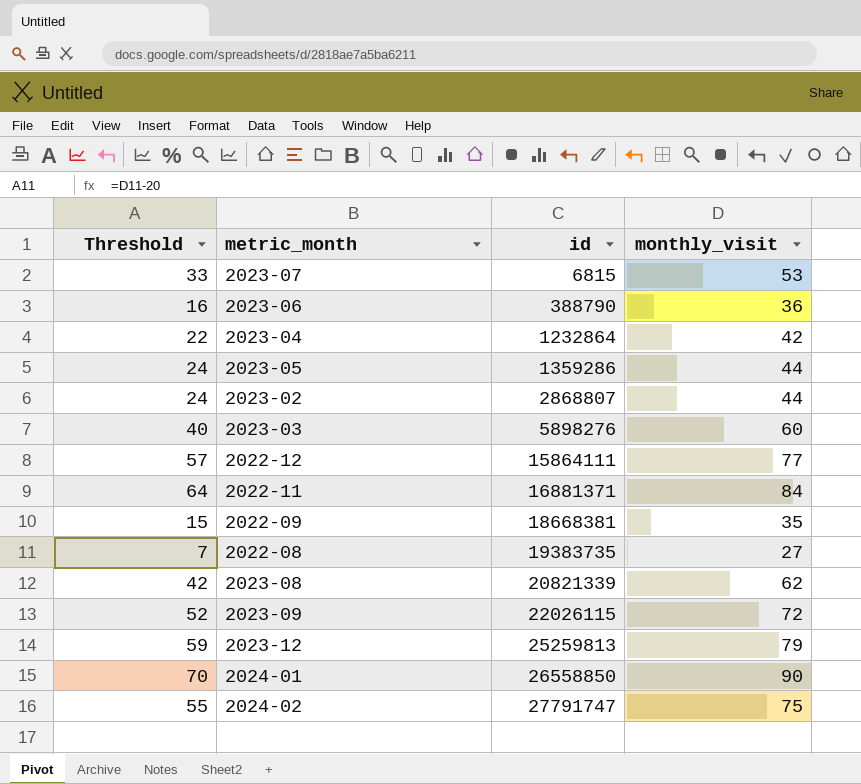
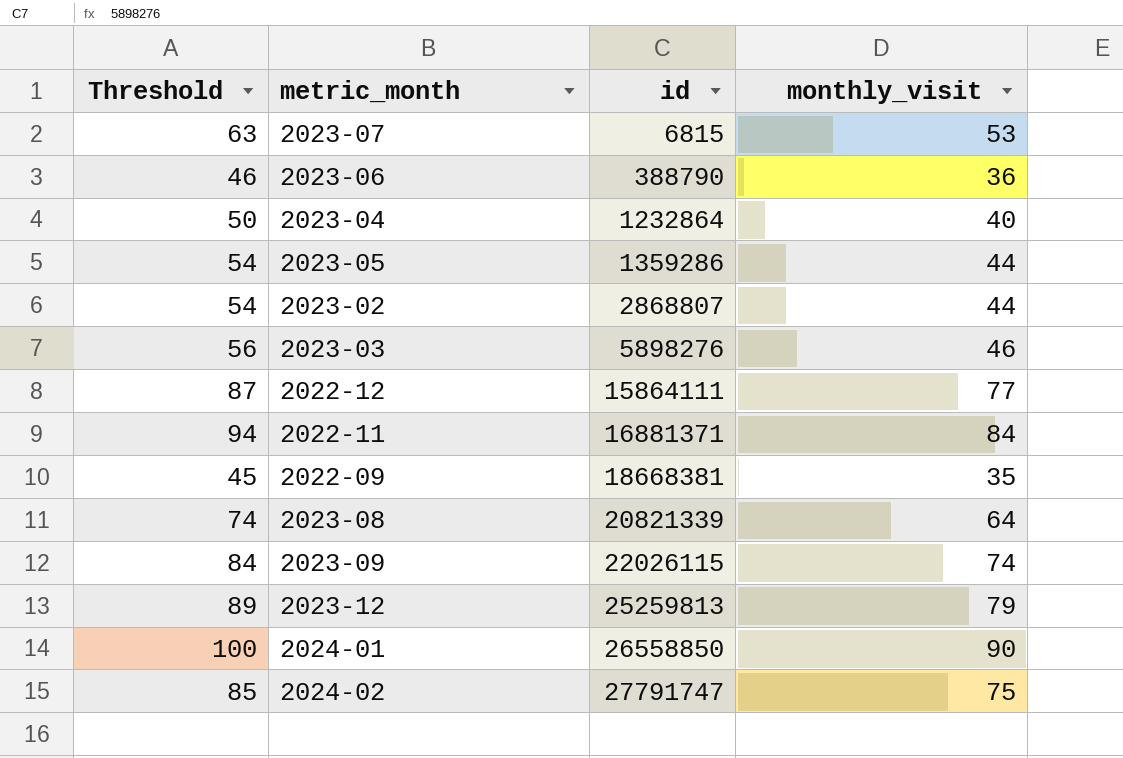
column Threshold | formula: [monthly_visit] - 20 -> [monthly_visit] + 10
row 2022-08: 7 | 19383735 | 27 -> none
2023-04 | monthly_visit: 42 -> 40
2023-03 | monthly_visit: 60 -> 46
2023-08 | monthly_visit: 62 -> 64
2023-09 | monthly_visit: 72 -> 74

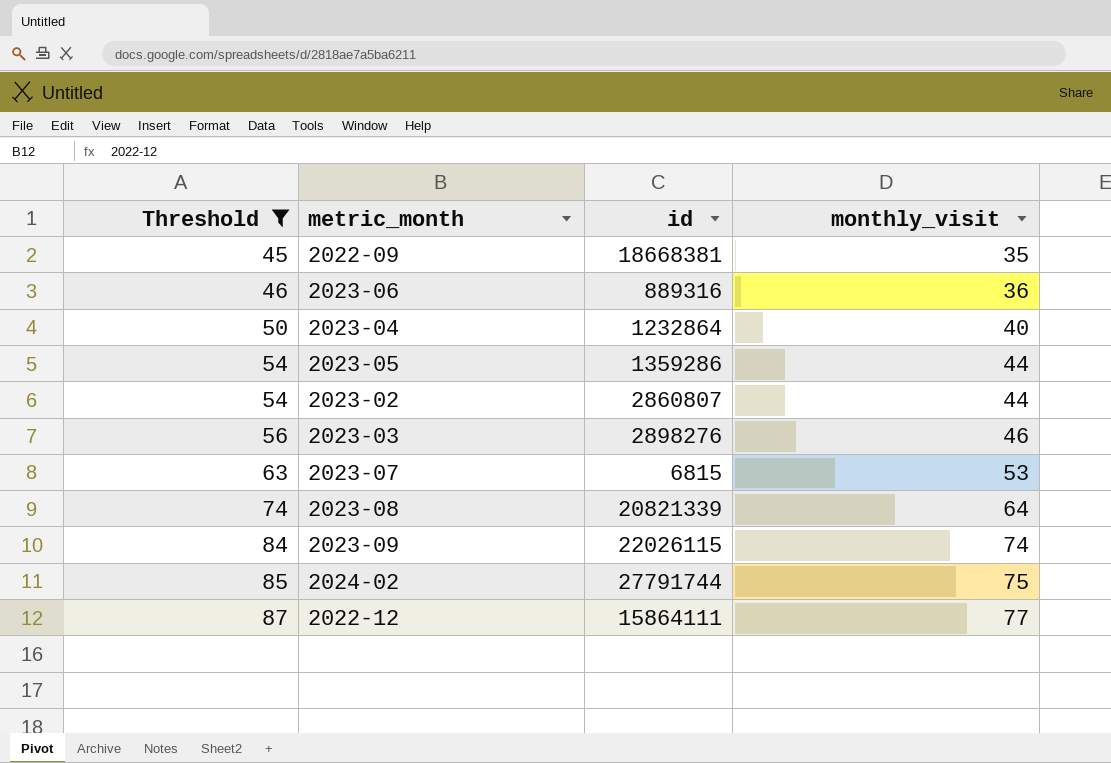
filter: none -> Threshold <= 87
row order: id ascending -> Threshold ascending
2023-06 | id: 388790 -> 889316
2023-02 | id: 2868807 -> 2860807
2023-03 | id: 5898276 -> 2898276
2024-02 | id: 27791747 -> 27791744

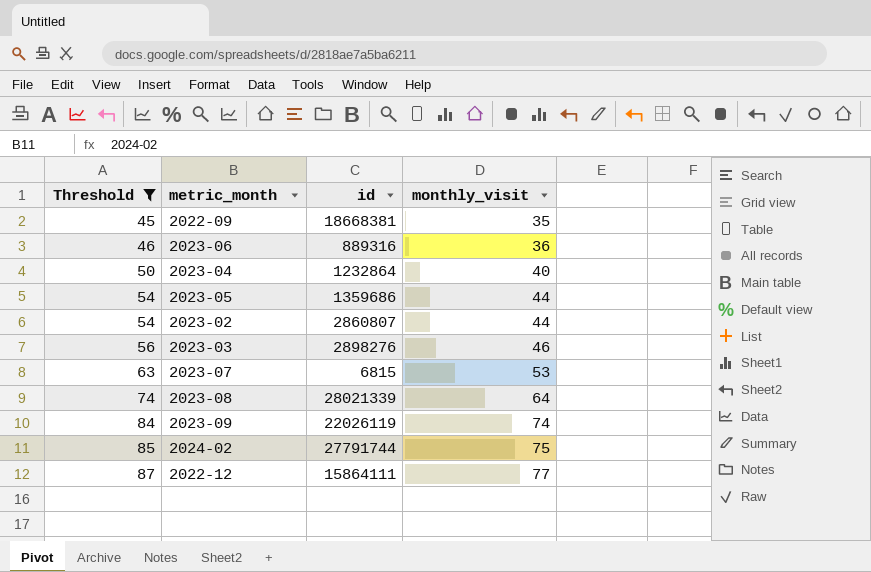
2023-05 | id: 1359286 -> 1359686
2023-08 | id: 20821339 -> 28021339
2023-09 | id: 22026115 -> 22026119

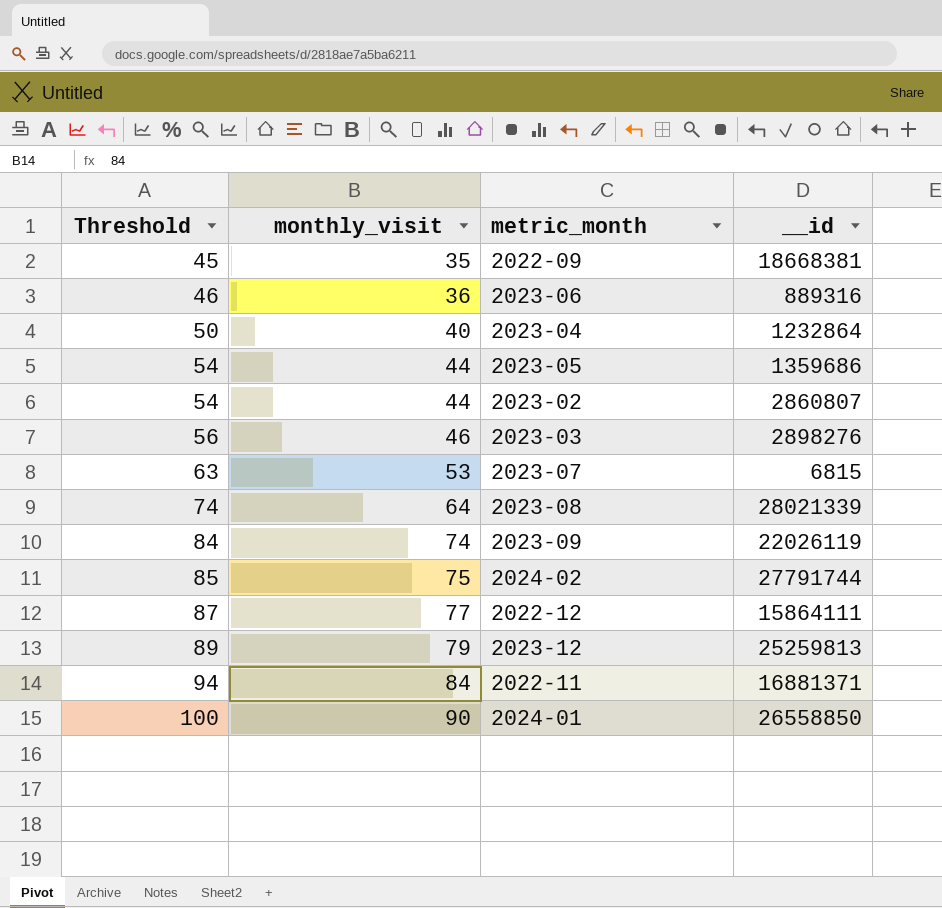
filter: Threshold <= 87 -> none
column monthly_visit | position: 4 -> 2
column name: id -> __id

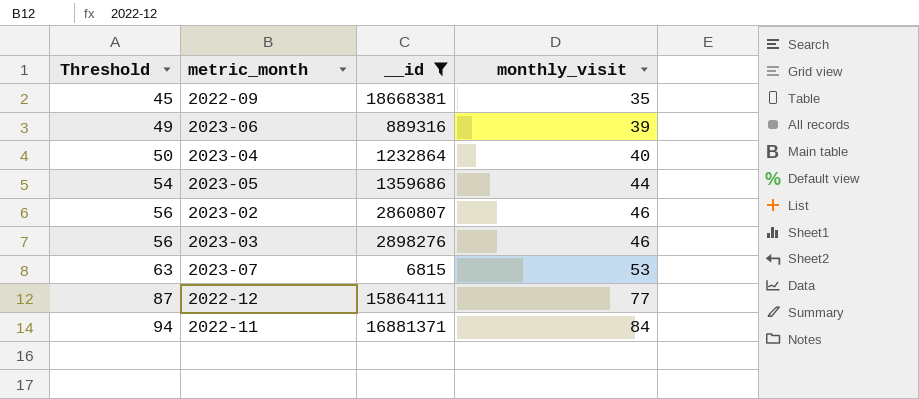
filter: none -> __id <= 18668381
column monthly_visit | position: 2 -> 4
2023-06 | Threshold: 46 -> 49
2023-06 | monthly_visit: 36 -> 39
2023-02 | Threshold: 54 -> 56
2023-02 | monthly_visit: 44 -> 46

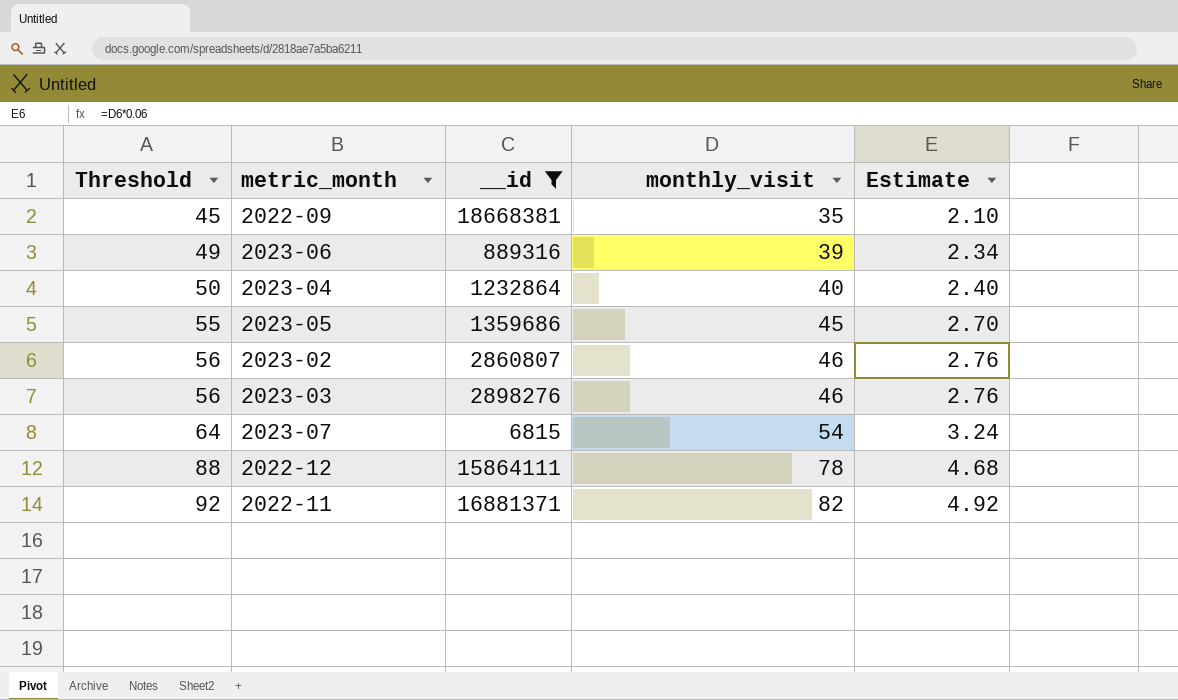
column Estimate | formula: none -> [monthly_visit] * 0.06
2023-05 | Threshold: 54 -> 55
2023-05 | monthly_visit: 44 -> 45
2023-07 | Threshold: 63 -> 64
2023-07 | monthly_visit: 53 -> 54
2022-12 | Threshold: 87 -> 88
2022-12 | monthly_visit: 77 -> 78
2022-11 | Threshold: 94 -> 92
2022-11 | monthly_visit: 84 -> 82

